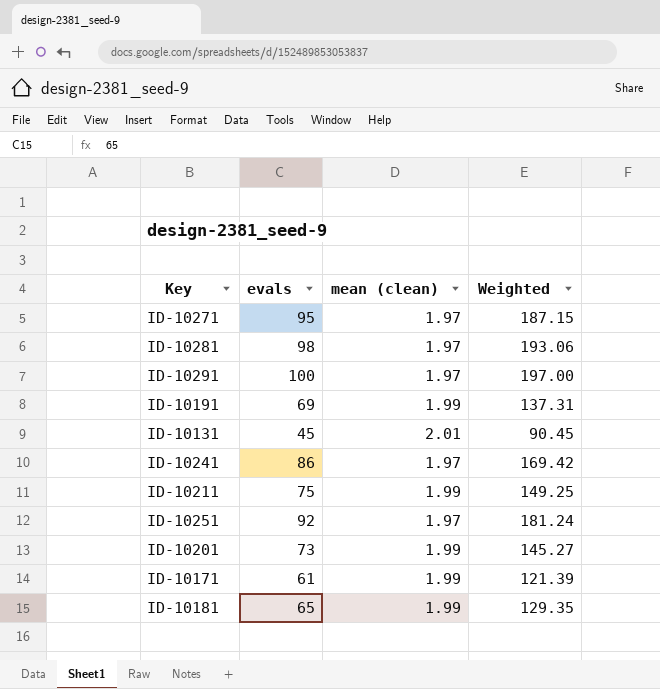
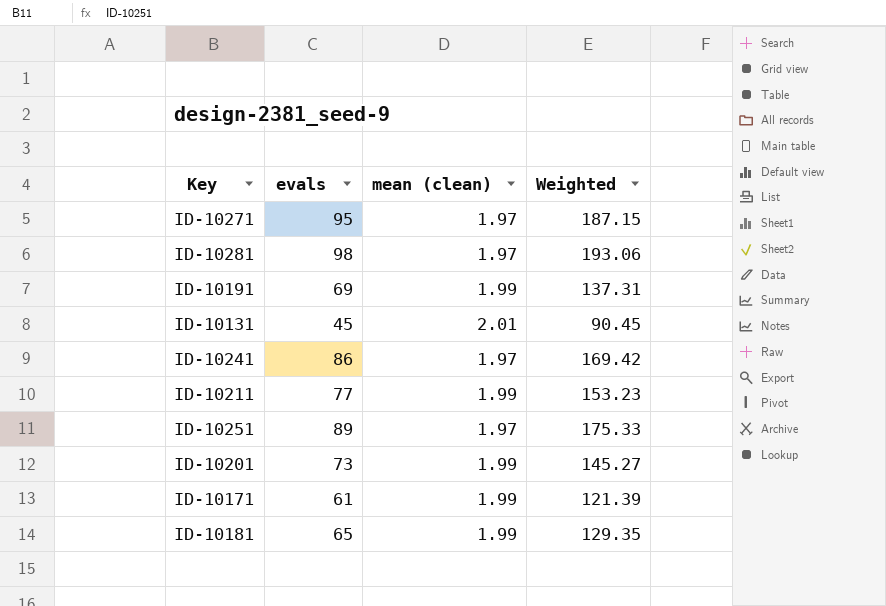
row ID-10291: 100 | 1.97 | 197.00 -> none
ID-10211 | evals: 75 -> 77
ID-10211 | Weighted: 149.25 -> 153.23
ID-10251 | evals: 92 -> 89
ID-10251 | Weighted: 181.24 -> 175.33

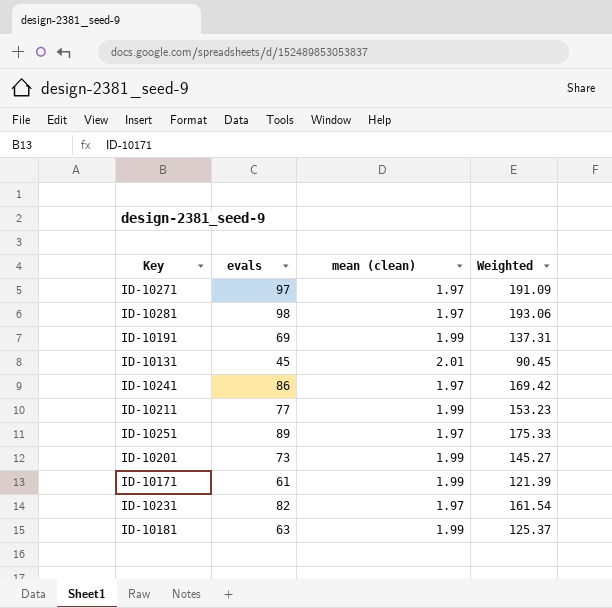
ID-10271 | evals: 95 -> 97
ID-10271 | Weighted: 187.15 -> 191.09
row ID-10231: none -> 82 | 1.97 | 161.54
ID-10181 | evals: 65 -> 63
ID-10181 | Weighted: 129.35 -> 125.37

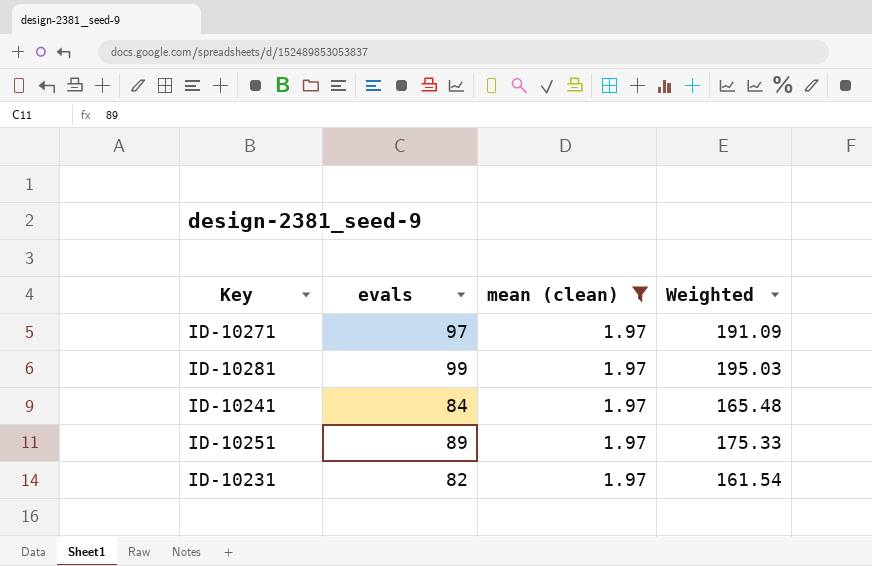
filter: none -> mean (clean) = 1.97
ID-10281 | evals: 98 -> 99
ID-10281 | Weighted: 193.06 -> 195.03
ID-10241 | evals: 86 -> 84
ID-10241 | Weighted: 169.42 -> 165.48

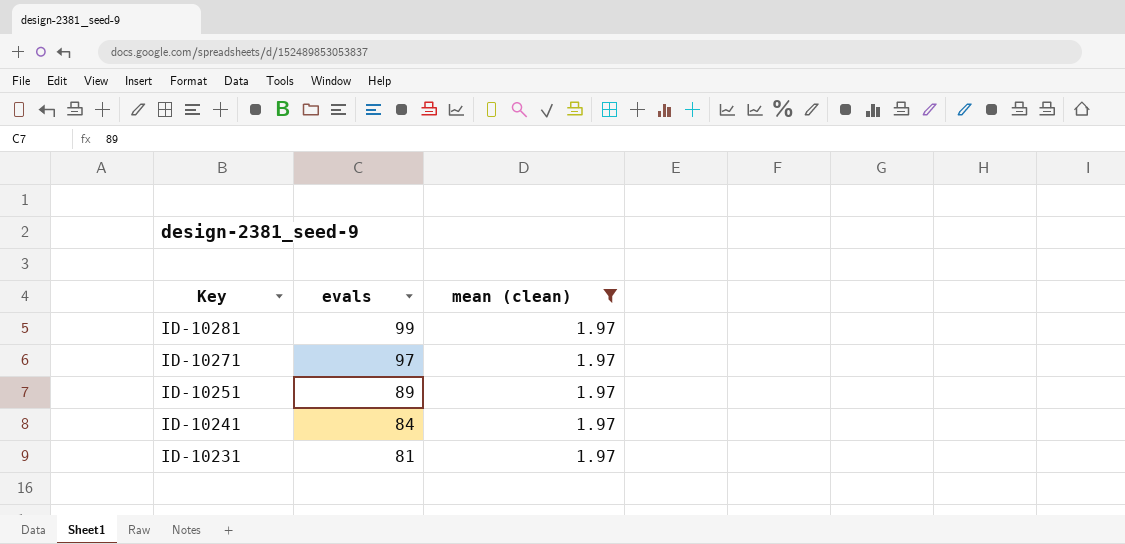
row order: none -> Key descending
column Weighted | formula: [evals] * [mean (clean)] -> none
ID-10231 | evals: 82 -> 81

